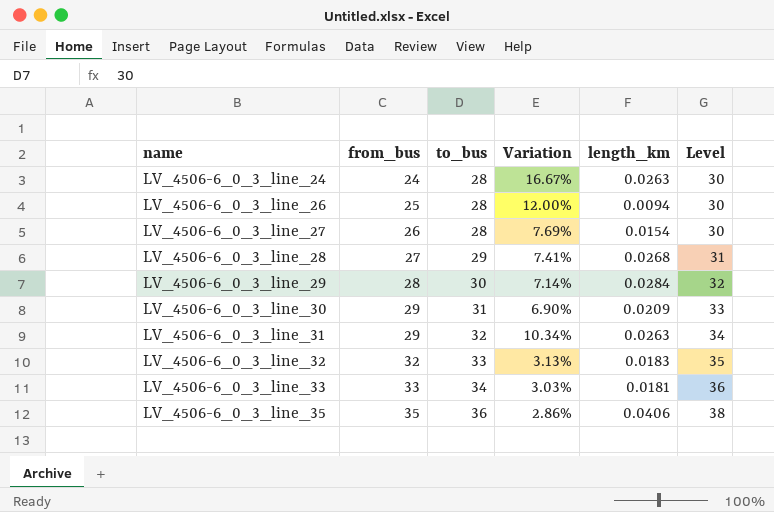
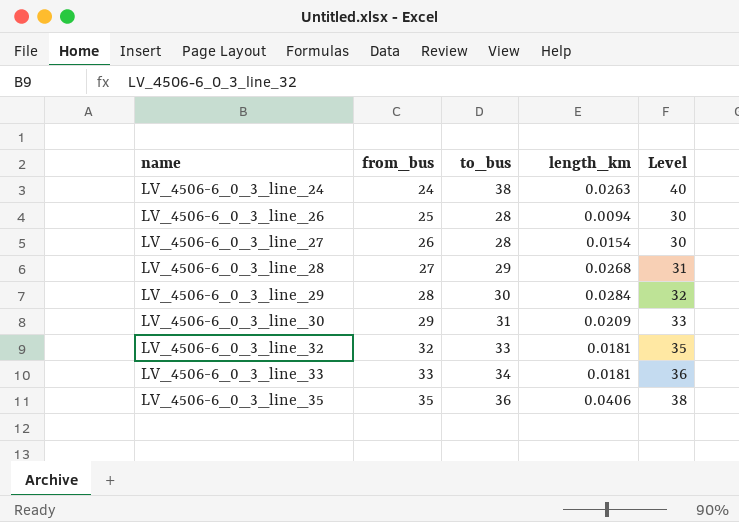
column Variation | formula: ([to_bus] - [from_bus]) / [from_bus] -> none
row LV_4506-6_0_3_line_31: 29 | 32 | 10.34% | 0.0263 | 34 -> none
LV_4506-6_0_3_line_24 | to_bus: 28 -> 38
LV_4506-6_0_3_line_24 | Level: 30 -> 40
LV_4506-6_0_3_line_32 | length_km: 0.0183 -> 0.0181

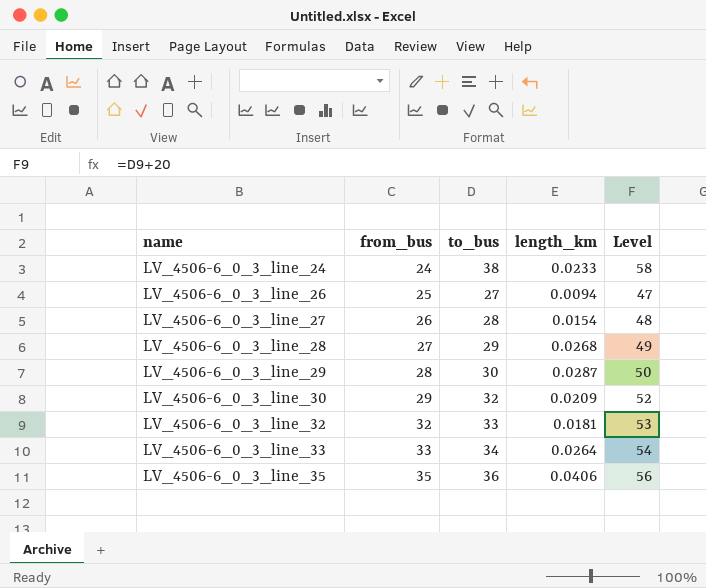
column Level | formula: [to_bus] + 2 -> [to_bus] + 20
LV_4506-6_0_3_line_24 | length_km: 0.0263 -> 0.0233
LV_4506-6_0_3_line_26 | to_bus: 28 -> 27
LV_4506-6_0_3_line_29 | length_km: 0.0284 -> 0.0287
LV_4506-6_0_3_line_30 | to_bus: 31 -> 32
LV_4506-6_0_3_line_33 | length_km: 0.0181 -> 0.0264

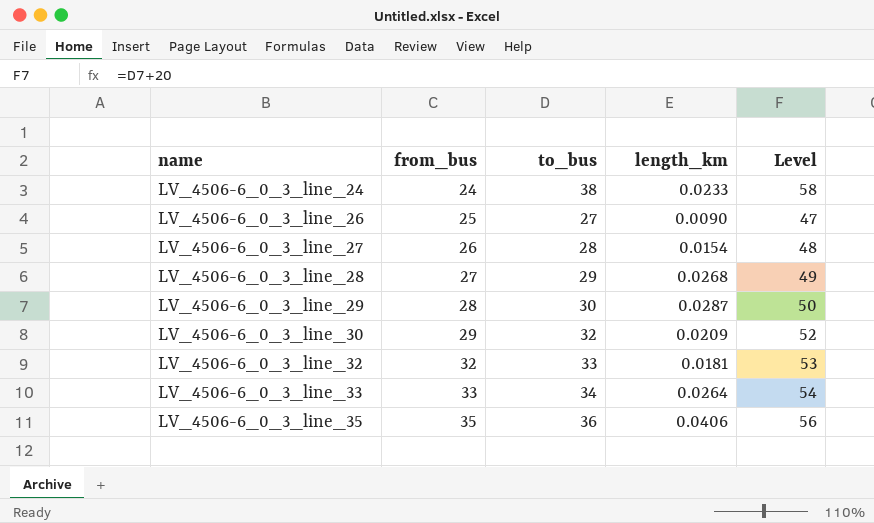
LV_4506-6_0_3_line_26 | length_km: 0.0094 -> 0.0090

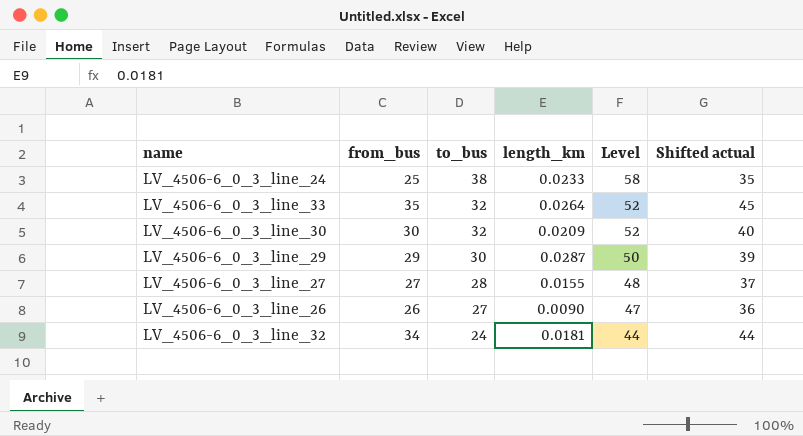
row order: name ascending -> to_bus descending
column Shifted actual | formula: none -> [from_bus] + 10
row LV_4506-6_0_3_line_28: 27 | 29 | 0.0268 | 49 -> none
row LV_4506-6_0_3_line_35: 35 | 36 | 0.0406 | 56 -> none
LV_4506-6_0_3_line_24 | from_bus: 24 -> 25
LV_4506-6_0_3_line_33 | from_bus: 33 -> 35
LV_4506-6_0_3_line_33 | to_bus: 34 -> 32
LV_4506-6_0_3_line_33 | Level: 54 -> 52
LV_4506-6_0_3_line_30 | from_bus: 29 -> 30
LV_4506-6_0_3_line_29 | from_bus: 28 -> 29
LV_4506-6_0_3_line_27 | from_bus: 26 -> 27
LV_4506-6_0_3_line_27 | length_km: 0.0154 -> 0.0155
LV_4506-6_0_3_line_26 | from_bus: 25 -> 26
LV_4506-6_0_3_line_32 | from_bus: 32 -> 34
LV_4506-6_0_3_line_32 | to_bus: 33 -> 24
LV_4506-6_0_3_line_32 | Level: 53 -> 44

